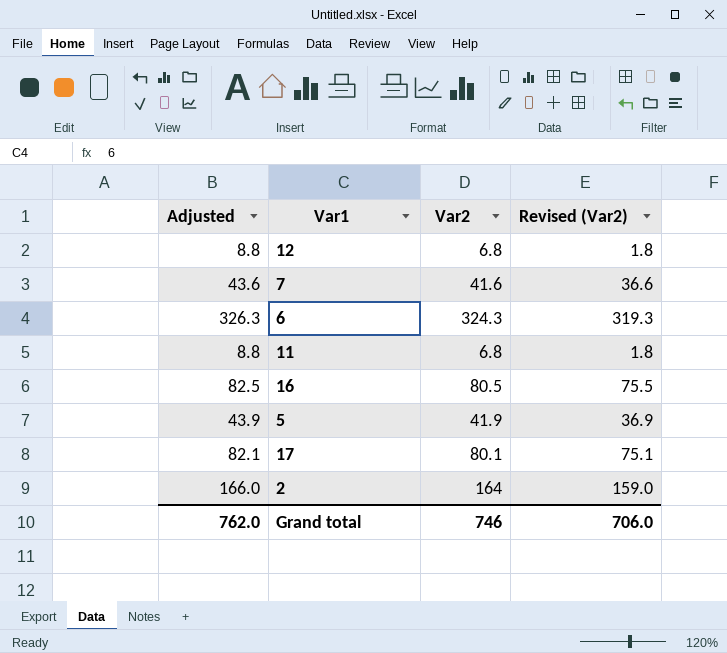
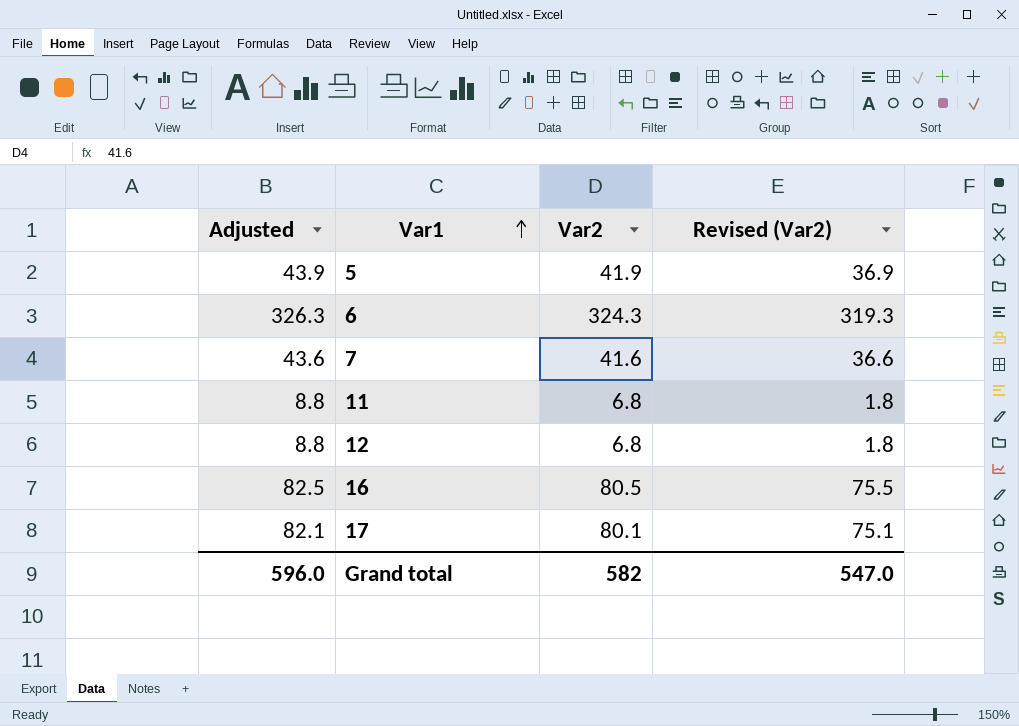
row order: none -> Var1 ascending
row 2: 166.0 | 164 | 159.0 -> none
Grand total | Adjusted: 762.0 -> 596.0
Grand total | Var2: 746 -> 582
Grand total | Revised (Var2): 706.0 -> 547.0

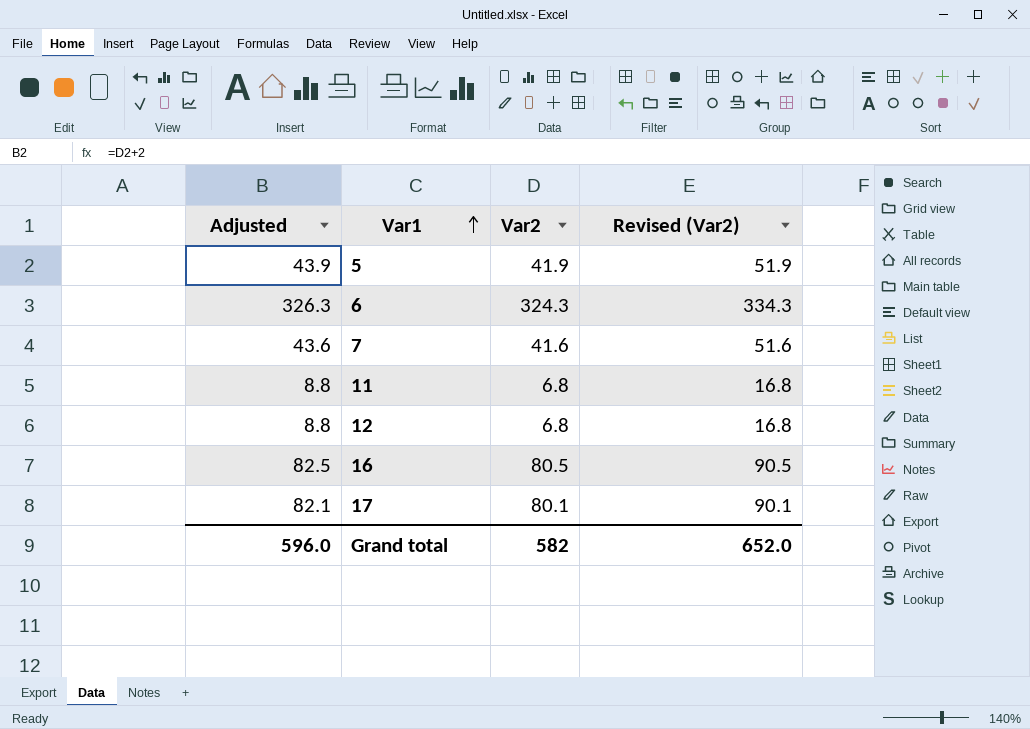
column Revised (Var2) | formula: [Var2] - 5 -> [Var2] + 10
Grand total | Revised (Var2): 547.0 -> 652.0

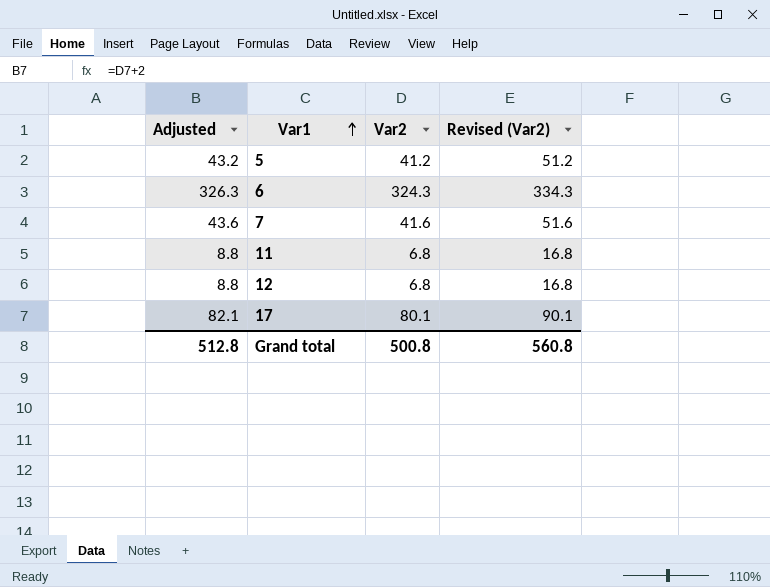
row 16: 82.5 | 80.5 | 90.5 -> none
5 | Adjusted: 43.9 -> 43.2
5 | Var2: 41.9 -> 41.2
5 | Revised (Var2): 51.9 -> 51.2
Grand total | Adjusted: 596.0 -> 512.8
Grand total | Var2: 582 -> 500.8
Grand total | Revised (Var2): 652.0 -> 560.8

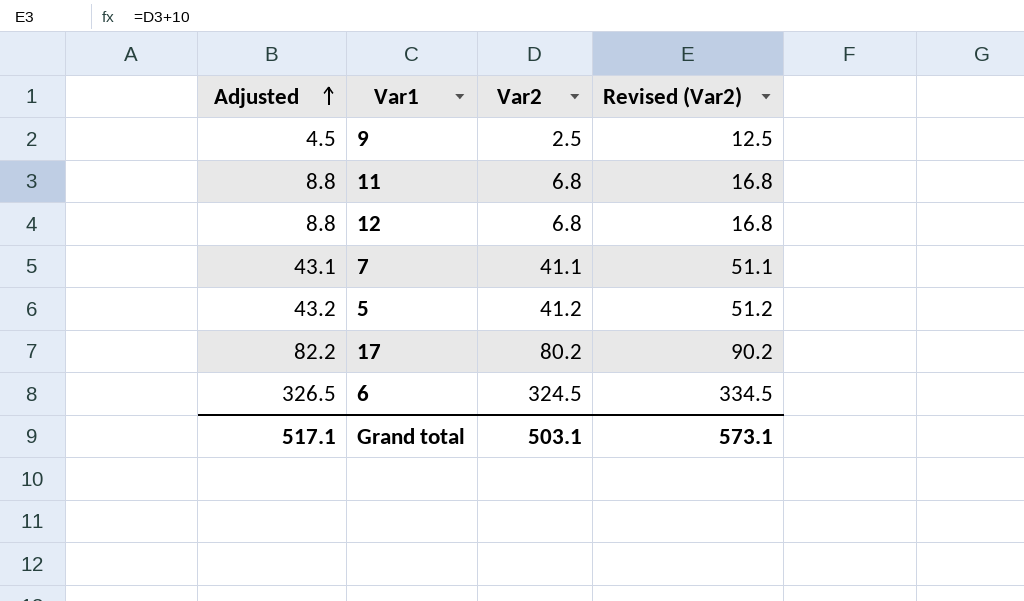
row order: Var1 ascending -> Adjusted ascending
row 9: none -> 4.5 | 2.5 | 12.5
7 | Adjusted: 43.6 -> 43.1
7 | Var2: 41.6 -> 41.1
7 | Revised (Var2): 51.6 -> 51.1
17 | Adjusted: 82.1 -> 82.2
17 | Var2: 80.1 -> 80.2
17 | Revised (Var2): 90.1 -> 90.2
6 | Adjusted: 326.3 -> 326.5
6 | Var2: 324.3 -> 324.5
6 | Revised (Var2): 334.3 -> 334.5
Grand total | Adjusted: 512.8 -> 517.1
Grand total | Var2: 500.8 -> 503.1
Grand total | Revised (Var2): 560.8 -> 573.1

